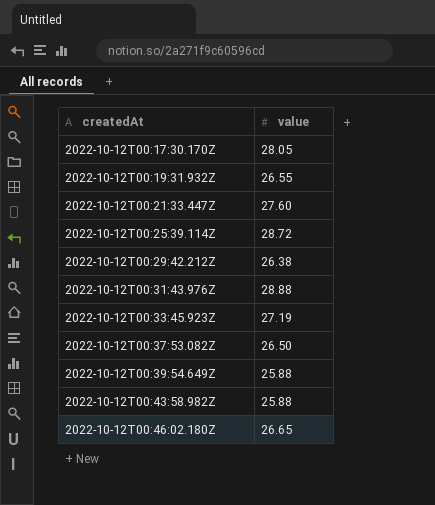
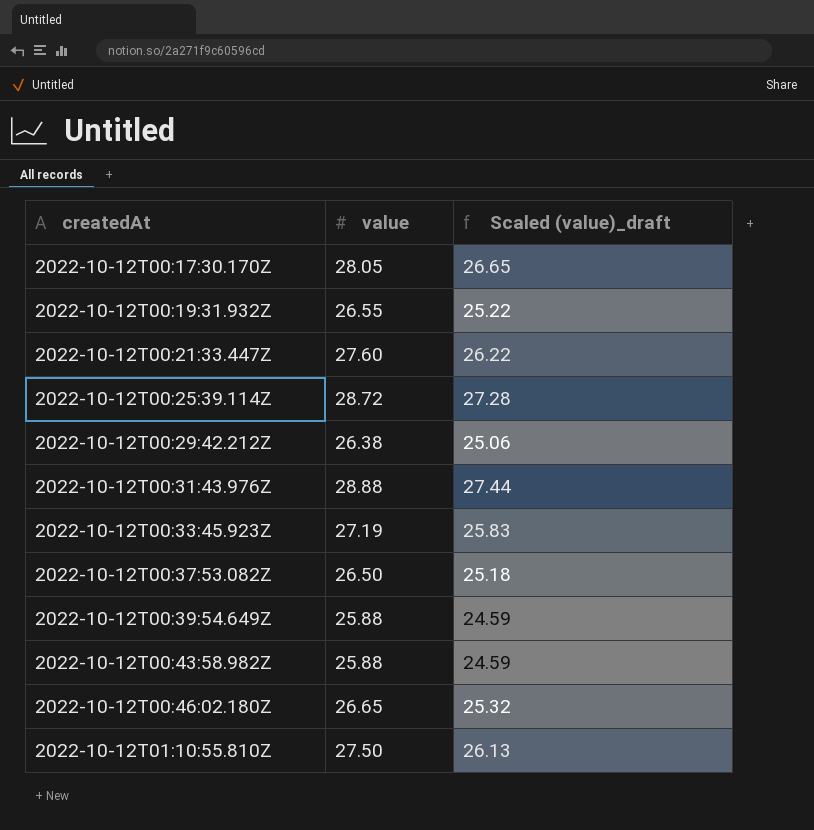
column Scaled (value)_draft | formula: none -> [value] * 0.95
row 2022-10-12T01:10:55.810Z: none -> 27.50 | 26.13

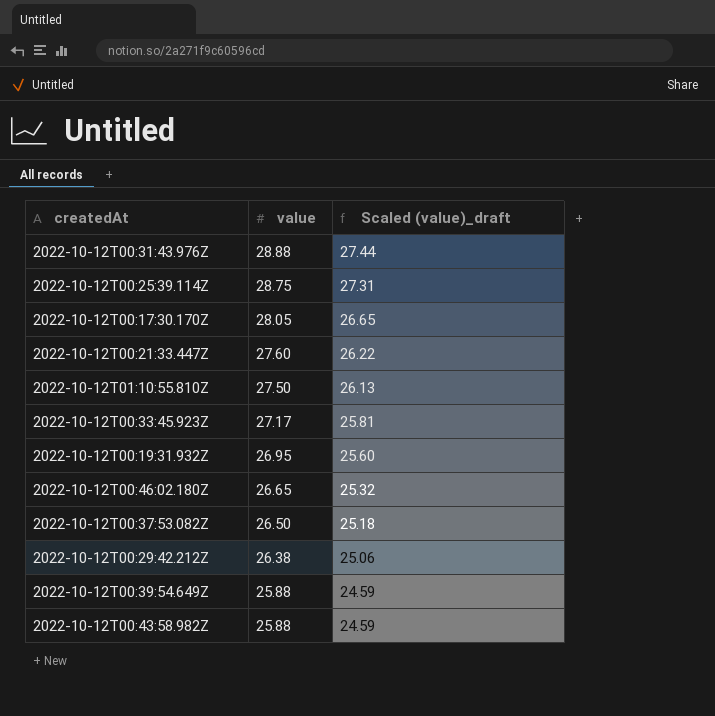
row order: createdAt ascending -> value descending
2022-10-12T00:25:39.114Z | value: 28.72 -> 28.75
2022-10-12T00:25:39.114Z | Scaled (value)_draft: 27.28 -> 27.31
2022-10-12T00:33:45.923Z | value: 27.19 -> 27.17
2022-10-12T00:33:45.923Z | Scaled (value)_draft: 25.83 -> 25.81
2022-10-12T00:19:31.932Z | value: 26.55 -> 26.95
2022-10-12T00:19:31.932Z | Scaled (value)_draft: 25.22 -> 25.60

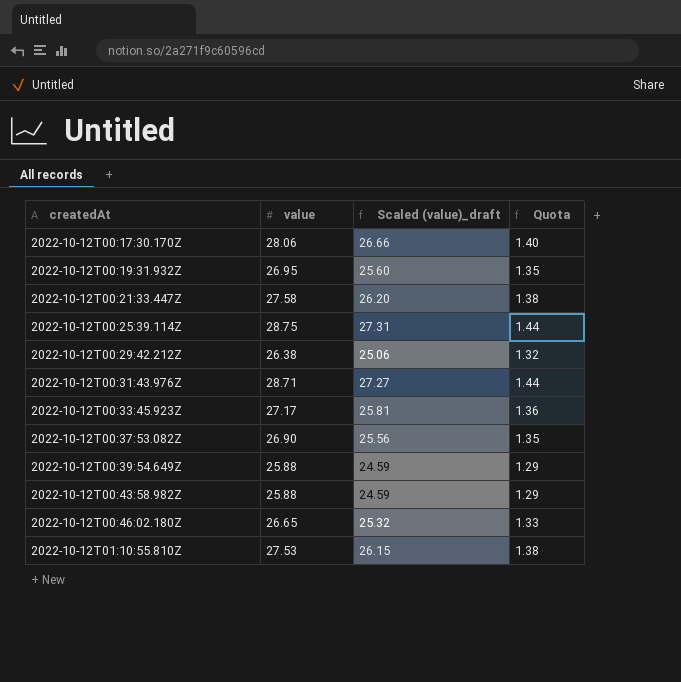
row order: value descending -> createdAt ascending
column Quota | formula: none -> [value] * 0.05
2022-10-12T00:17:30.170Z | value: 28.05 -> 28.06
2022-10-12T00:17:30.170Z | Scaled (value)_draft: 26.65 -> 26.66
2022-10-12T00:21:33.447Z | value: 27.60 -> 27.58
2022-10-12T00:21:33.447Z | Scaled (value)_draft: 26.22 -> 26.20
2022-10-12T00:31:43.976Z | value: 28.88 -> 28.71
2022-10-12T00:31:43.976Z | Scaled (value)_draft: 27.44 -> 27.27
2022-10-12T00:37:53.082Z | value: 26.50 -> 26.90
2022-10-12T00:37:53.082Z | Scaled (value)_draft: 25.18 -> 25.56
2022-10-12T01:10:55.810Z | value: 27.50 -> 27.53
2022-10-12T01:10:55.810Z | Scaled (value)_draft: 26.13 -> 26.15

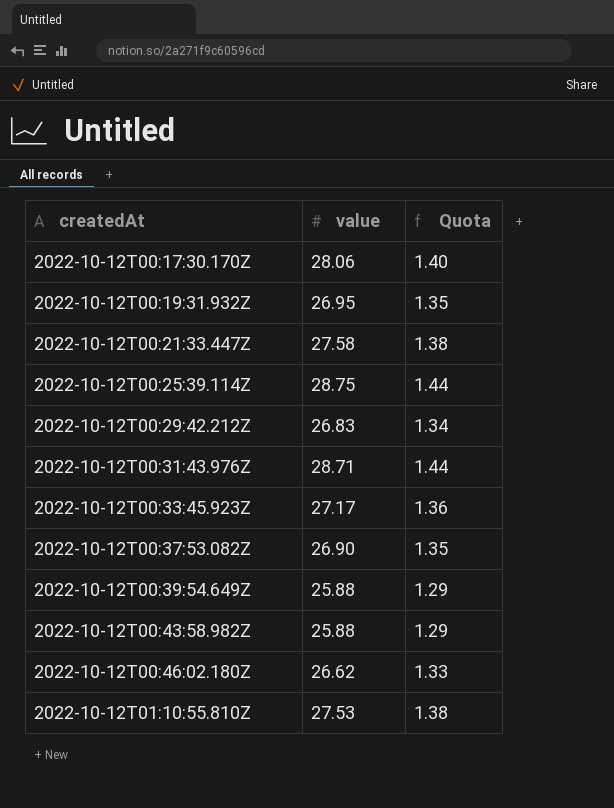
column Scaled (value)_draft | formula: [value] * 0.95 -> none
2022-10-12T00:29:42.212Z | value: 26.38 -> 26.83
2022-10-12T00:29:42.212Z | Quota: 1.32 -> 1.34
2022-10-12T00:46:02.180Z | value: 26.65 -> 26.62

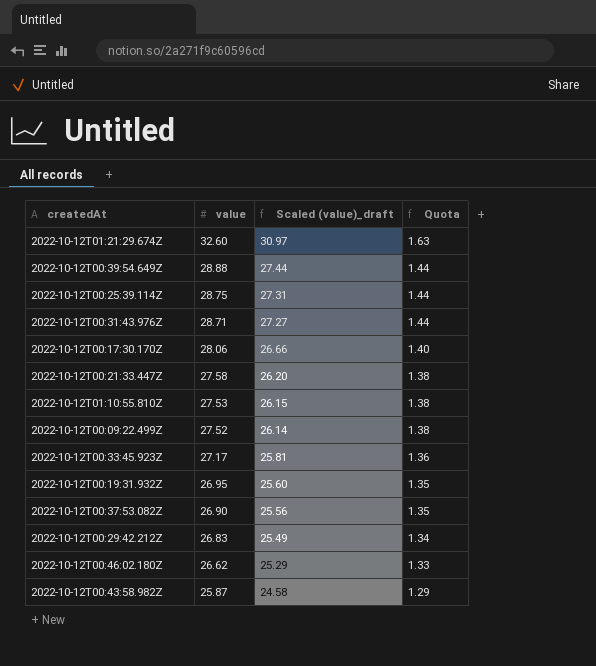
row order: createdAt ascending -> value descending
column Scaled (value)_draft | formula: none -> [value] * 0.95
row 2022-10-12T01:21:29.674Z: none -> 32.60 | 30.97 | 1.63
2022-10-12T00:39:54.649Z | value: 25.88 -> 28.88
2022-10-12T00:39:54.649Z | Quota: 1.29 -> 1.44
row 2022-10-12T00:09:22.499Z: none -> 27.52 | 26.14 | 1.38
2022-10-12T00:43:58.982Z | value: 25.88 -> 25.87

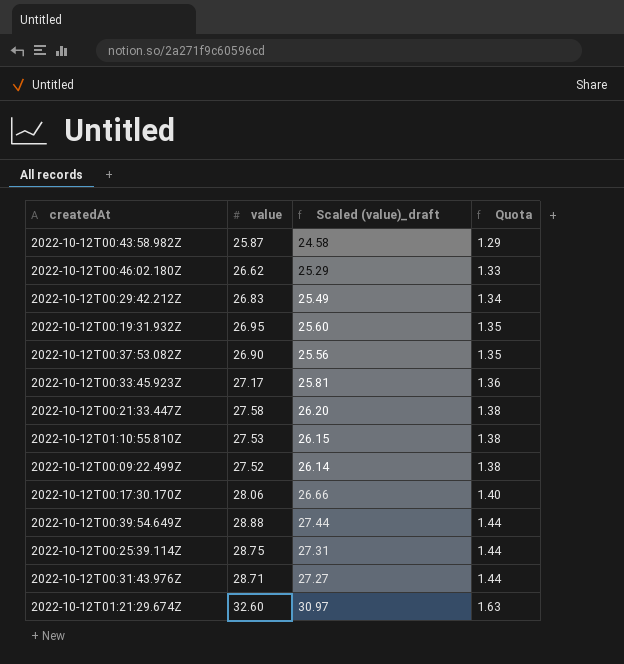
row order: value descending -> Quota ascending

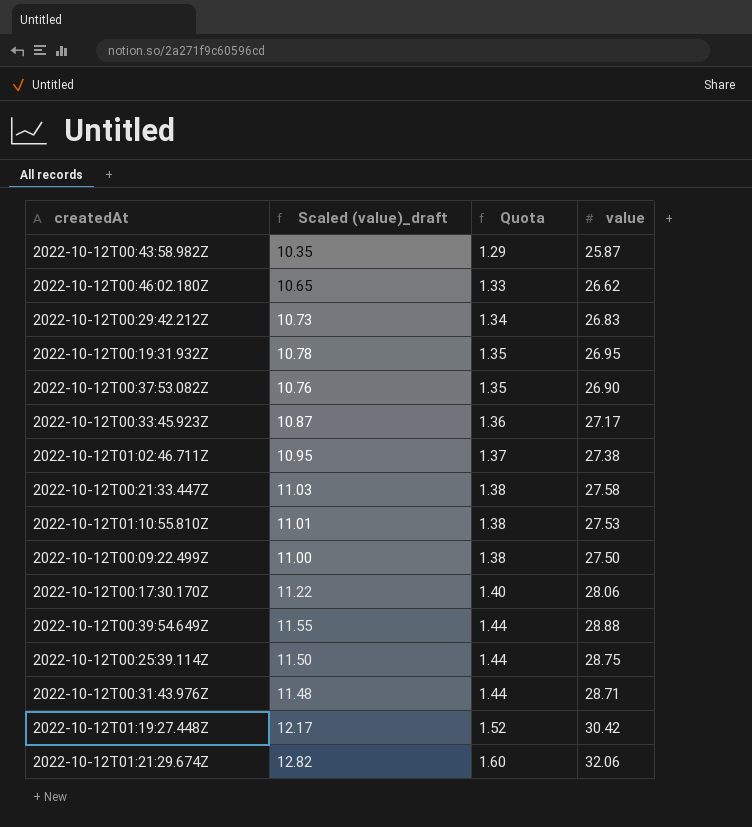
column Scaled (value)_draft | formula: [value] * 0.95 -> [value] * 0.4
column value | position: 2 -> 4
row 2022-10-12T01:02:46.711Z: none -> 10.95 | 1.37 | 27.38
2022-10-12T00:09:22.499Z | value: 27.52 -> 27.50
row 2022-10-12T01:19:27.448Z: none -> 12.17 | 1.52 | 30.42
2022-10-12T01:21:29.674Z | Quota: 1.63 -> 1.60
2022-10-12T01:21:29.674Z | value: 32.60 -> 32.06

